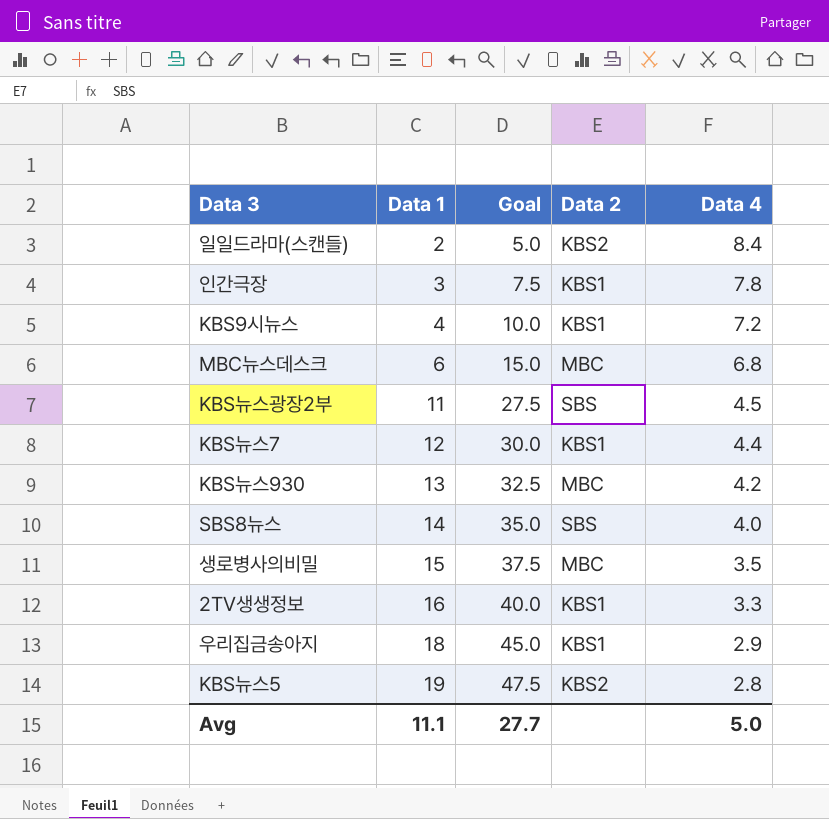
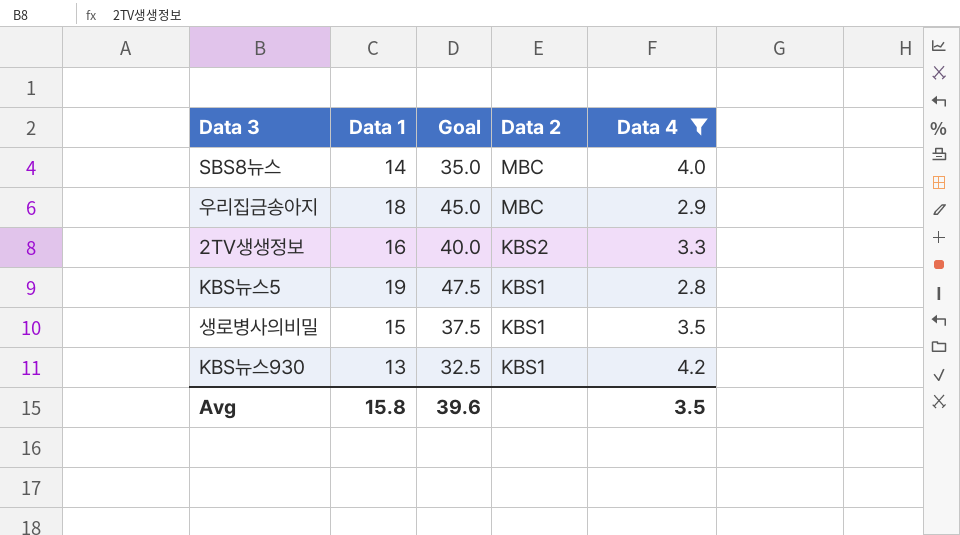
filter: none -> Data 4 <= 4.2
row order: Data 1 ascending -> Data 2 descending
SBS8뉴스 | Data 2: SBS -> MBC
우리집금송아지 | Data 2: KBS1 -> MBC
2TV생생정보 | Data 2: KBS1 -> KBS2
KBS뉴스5 | Data 2: KBS2 -> KBS1
생로병사의비밀 | Data 2: MBC -> KBS1
KBS뉴스930 | Data 2: MBC -> KBS1
Avg | Data 1: 11.1 -> 15.8
Avg | Goal: 27.7 -> 39.6
Avg | Data 4: 5.0 -> 3.5

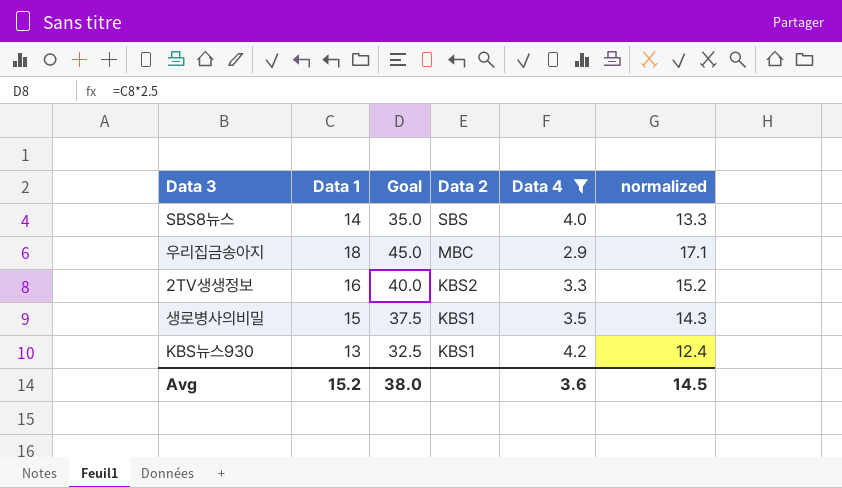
column normalized | formula: none -> [Data 1] * 0.95
row KBS뉴스5: 19 | 47.5 | KBS1 | 2.8 -> none
SBS8뉴스 | Data 2: MBC -> SBS
Avg | Data 1: 15.8 -> 15.2
Avg | Goal: 39.6 -> 38.0
Avg | Data 4: 3.5 -> 3.6

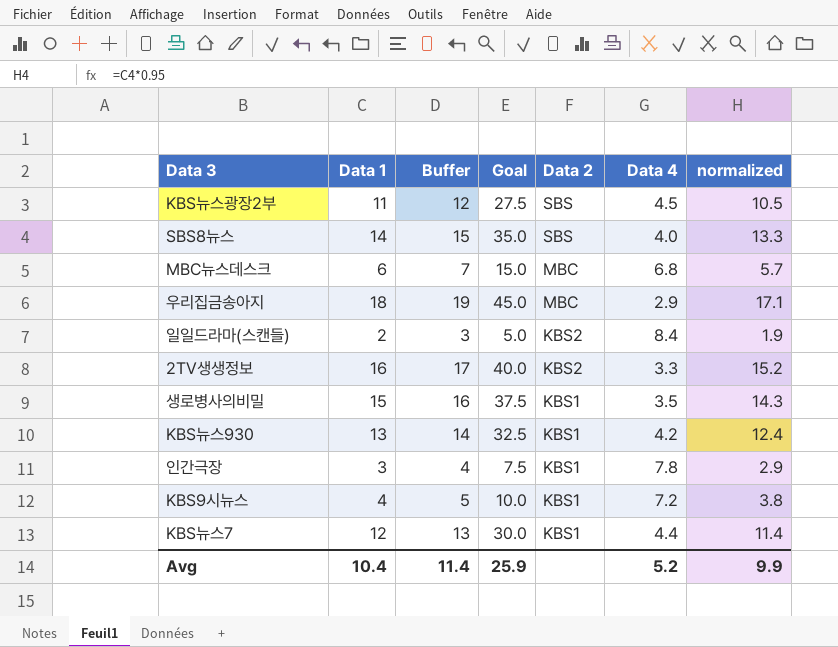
filter: Data 4 <= 4.2 -> none
column Buffer | formula: none -> [Data 1] + 1
Avg | Data 1: 15.2 -> 10.4
Avg | Goal: 38.0 -> 25.9
Avg | Data 4: 3.6 -> 5.2
Avg | normalized: 14.5 -> 9.9

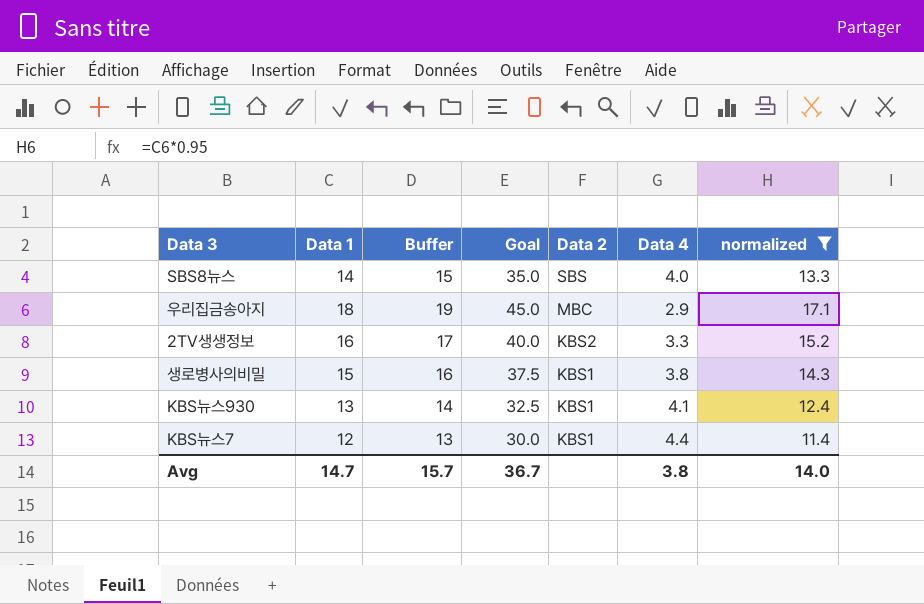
filter: none -> normalized >= 11.4
생로병사의비밀 | Data 4: 3.5 -> 3.8
KBS뉴스930 | Data 4: 4.2 -> 4.1
Avg | Data 1: 10.4 -> 14.7
Avg | Buffer: 11.4 -> 15.7
Avg | Goal: 25.9 -> 36.7
Avg | Data 4: 5.2 -> 3.8
Avg | normalized: 9.9 -> 14.0

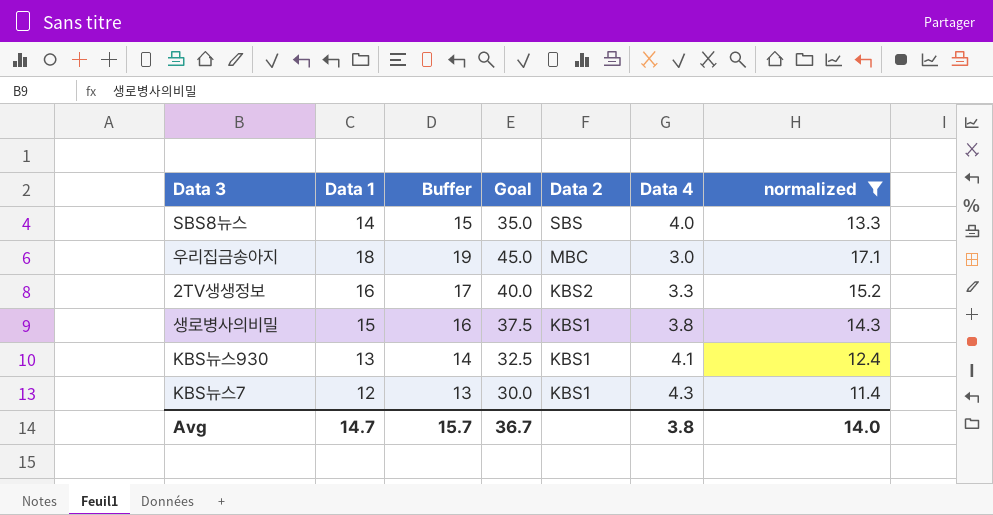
우리집금송아지 | Data 4: 2.9 -> 3.0
KBS뉴스7 | Data 4: 4.4 -> 4.3

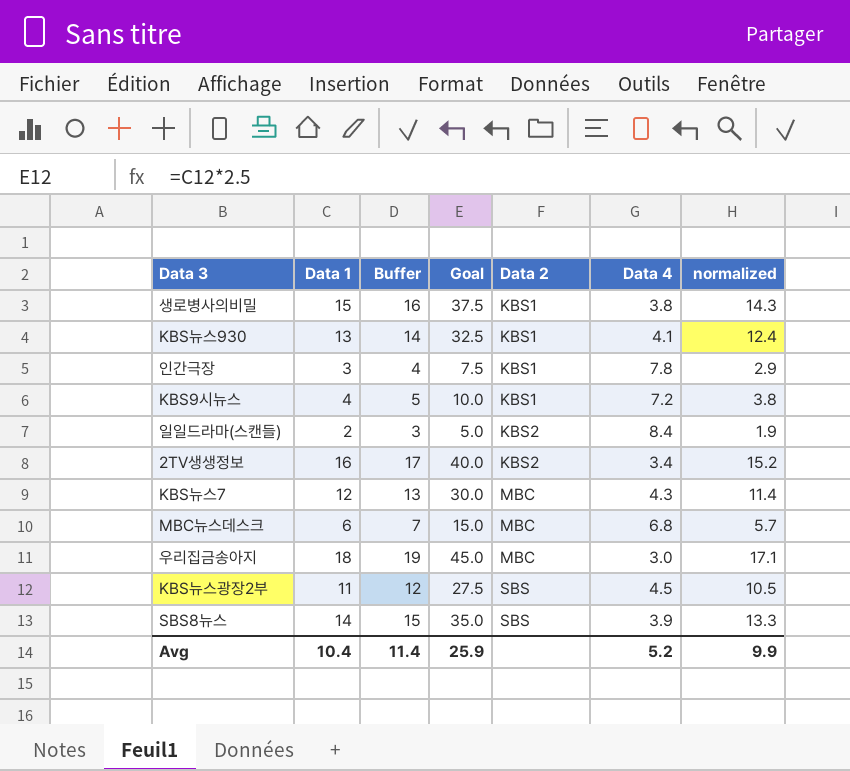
filter: normalized >= 11.4 -> none
row order: Data 2 descending -> Data 2 ascending
2TV생생정보 | Data 4: 3.3 -> 3.4
KBS뉴스7 | Data 2: KBS1 -> MBC
SBS8뉴스 | Data 4: 4.0 -> 3.9
Avg | Data 1: 14.7 -> 10.4
Avg | Buffer: 15.7 -> 11.4
Avg | Goal: 36.7 -> 25.9
Avg | Data 4: 3.8 -> 5.2
Avg | normalized: 14.0 -> 9.9

